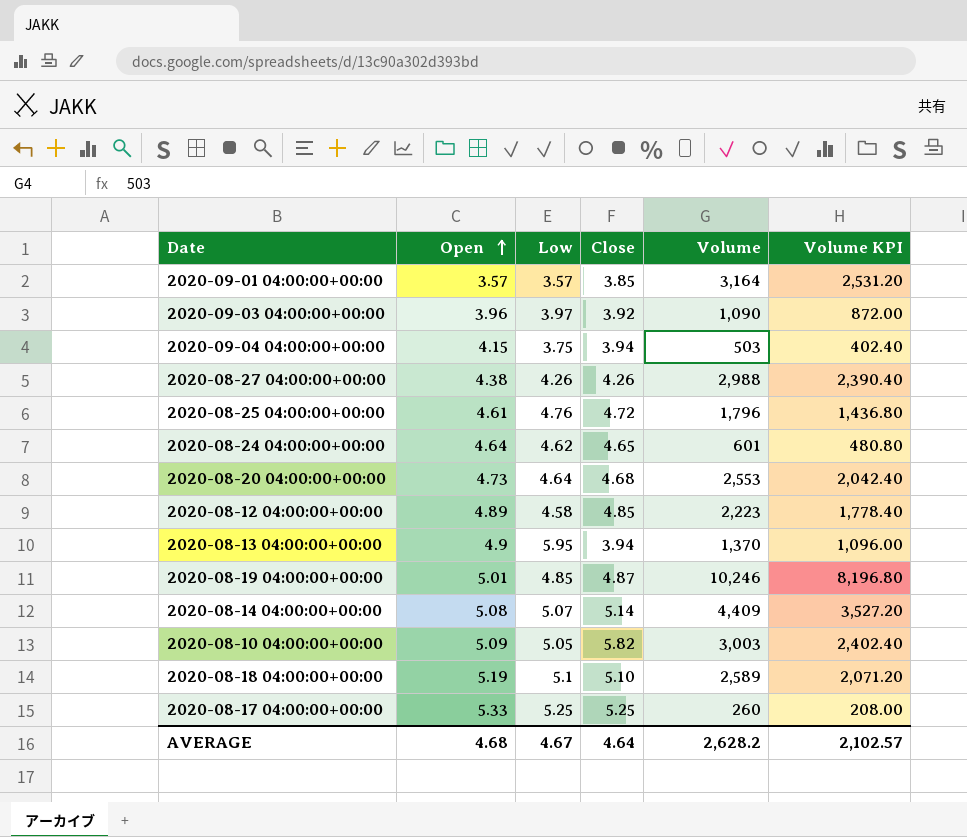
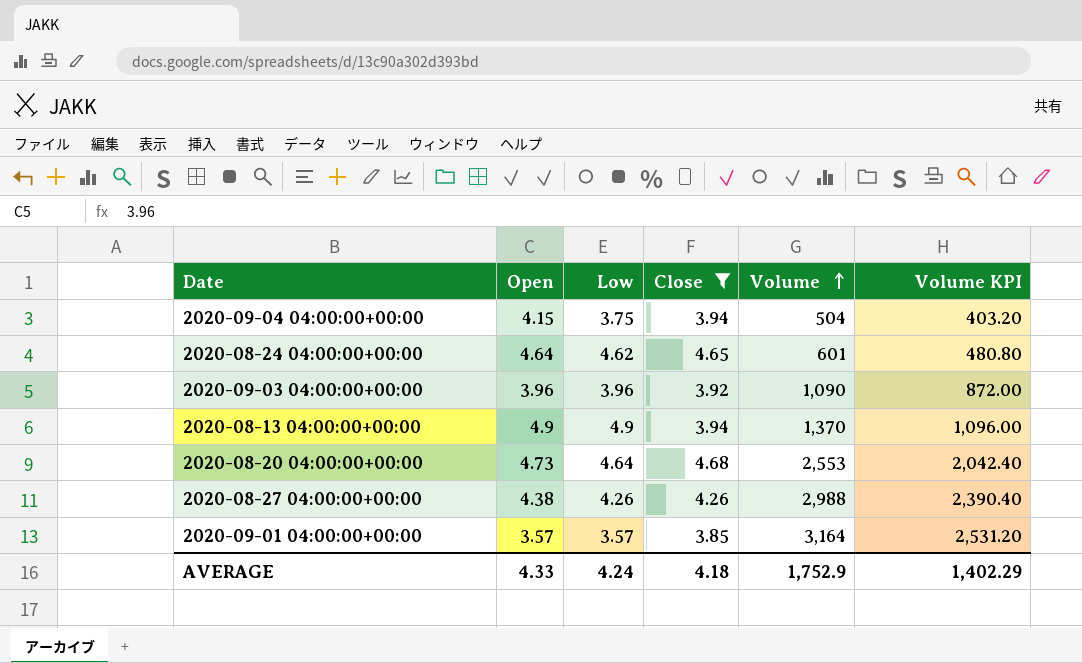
filter: none -> Close <= 4.68
row order: Open ascending -> Volume ascending
2020-09-04 04:00:00+00:00 | Volume: 503 -> 504
2020-09-04 04:00:00+00:00 | Volume KPI: 402.40 -> 403.20
2020-09-03 04:00:00+00:00 | Low: 3.97 -> 3.96
2020-08-13 04:00:00+00:00 | Low: 5.95 -> 4.9
AVERAGE | Open: 4.68 -> 4.33
AVERAGE | Low: 4.67 -> 4.24
AVERAGE | Close: 4.64 -> 4.18
AVERAGE | Volume: 2,628.2 -> 1,752.9
AVERAGE | Volume KPI: 2,102.57 -> 1,402.29

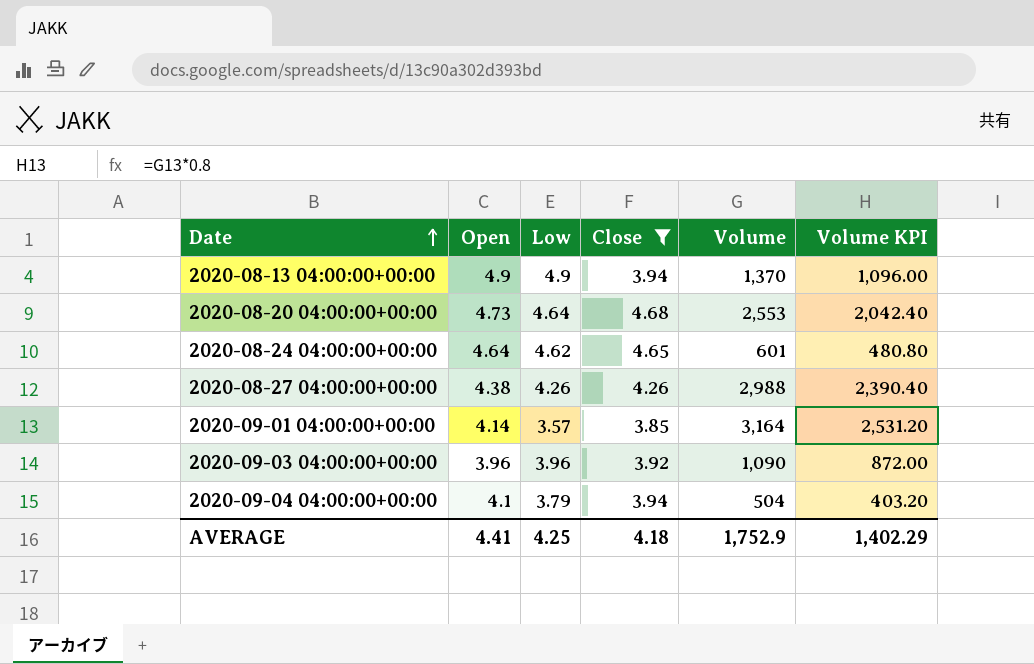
row order: Volume ascending -> Date ascending
2020-09-01 04:00:00+00:00 | Open: 3.57 -> 4.14
2020-09-04 04:00:00+00:00 | Open: 4.15 -> 4.1
2020-09-04 04:00:00+00:00 | Low: 3.75 -> 3.79
AVERAGE | Open: 4.33 -> 4.41
AVERAGE | Low: 4.24 -> 4.25

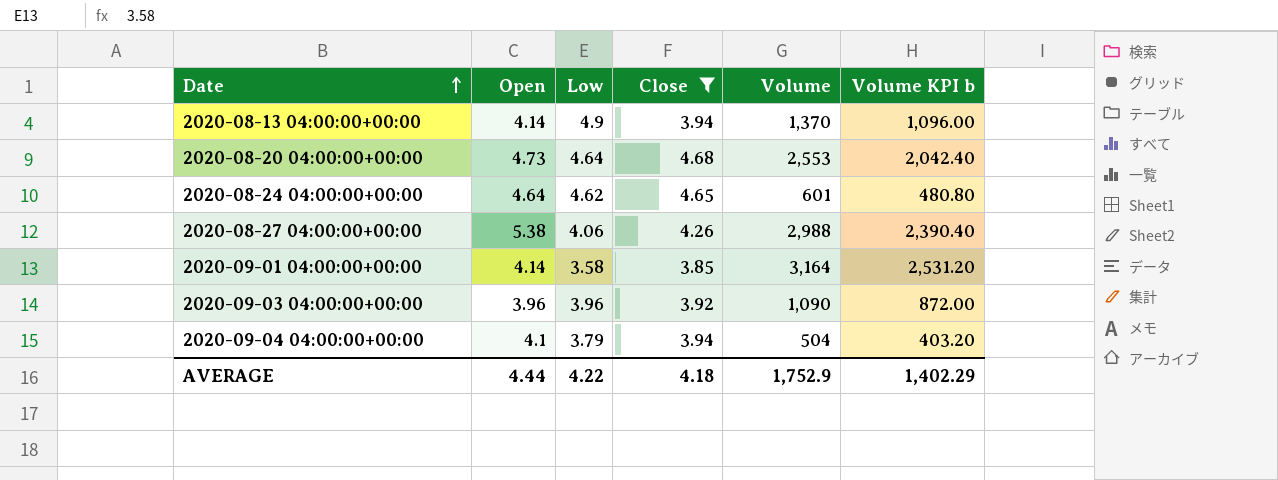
column name: Volume KPI -> Volume KPI b
2020-08-13 04:00:00+00:00 | Open: 4.9 -> 4.14
2020-08-27 04:00:00+00:00 | Open: 4.38 -> 5.38
2020-08-27 04:00:00+00:00 | Low: 4.26 -> 4.06
2020-09-01 04:00:00+00:00 | Low: 3.57 -> 3.58
AVERAGE | Open: 4.41 -> 4.44
AVERAGE | Low: 4.25 -> 4.22

